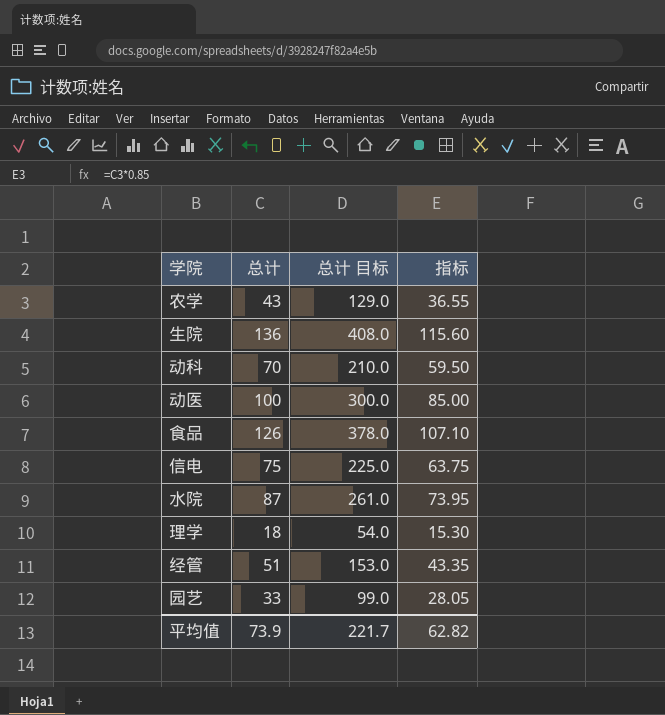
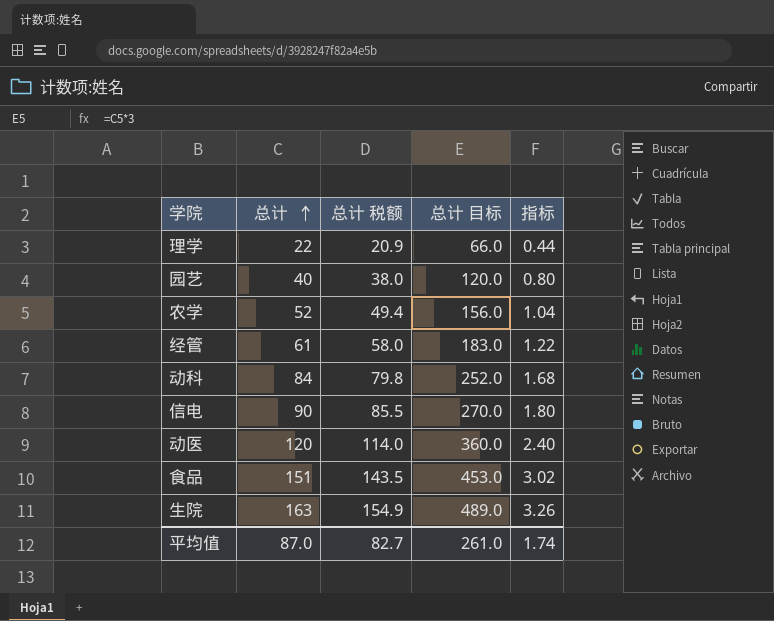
row order: none -> 总计 ascending
column 总计 税额 | formula: none -> [总计] * 0.95
column 指标 | formula: [总计] * 0.85 -> [总计] * 0.02
row 水院: 87 | 261.0 | 73.95 -> none
理学 | 总计: 18 -> 22
理学 | 总计 目标: 54.0 -> 66.0
园艺 | 总计: 33 -> 40
园艺 | 总计 目标: 99.0 -> 120.0
农学 | 总计: 43 -> 52
农学 | 总计 目标: 129.0 -> 156.0
经管 | 总计: 51 -> 61
经管 | 总计 目标: 153.0 -> 183.0
动科 | 总计: 70 -> 84
动科 | 总计 目标: 210.0 -> 252.0
信电 | 总计: 75 -> 90
信电 | 总计 目标: 225.0 -> 270.0
动医 | 总计: 100 -> 120
动医 | 总计 目标: 300.0 -> 360.0
食品 | 总计: 126 -> 151
食品 | 总计 目标: 378.0 -> 453.0
生院 | 总计: 136 -> 163
生院 | 总计 目标: 408.0 -> 489.0
平均值 | 总计: 73.9 -> 87.0
平均值 | 总计 目标: 221.7 -> 261.0
平均值 | 指标: 62.82 -> 1.74

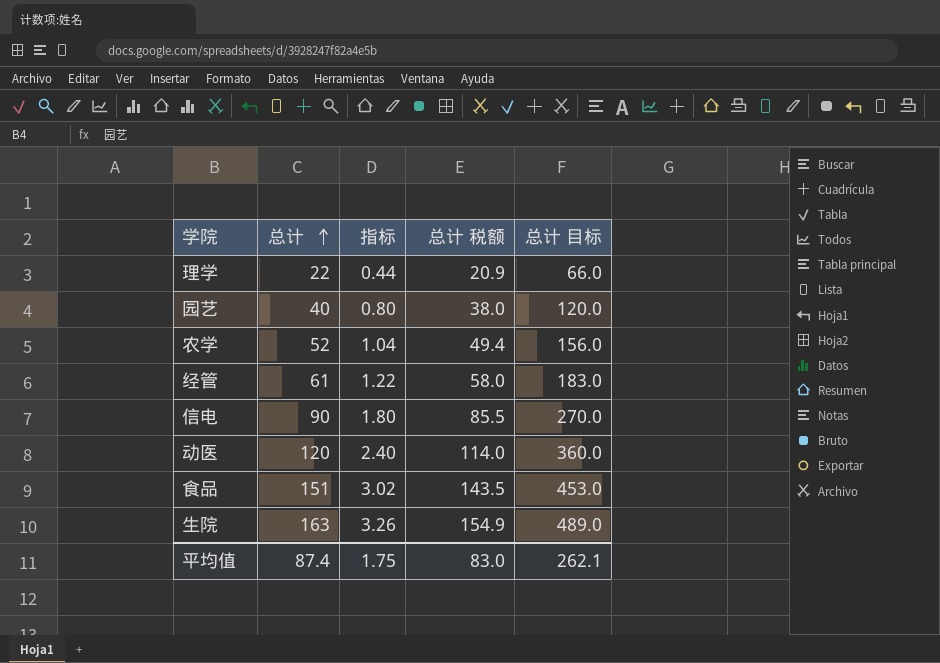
column 指标 | position: 5 -> 3
row 动科: 84 | 79.8 | 252.0 | 1.68 -> none
平均值 | 总计: 87.0 -> 87.4
平均值 | 指标: 1.74 -> 1.75
平均值 | 总计 税额: 82.7 -> 83.0
平均值 | 总计 目标: 261.0 -> 262.1

